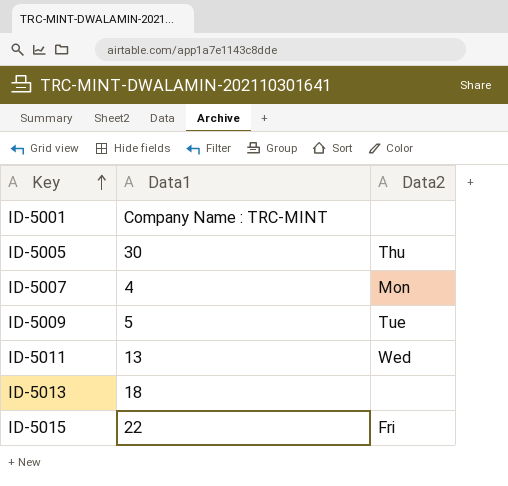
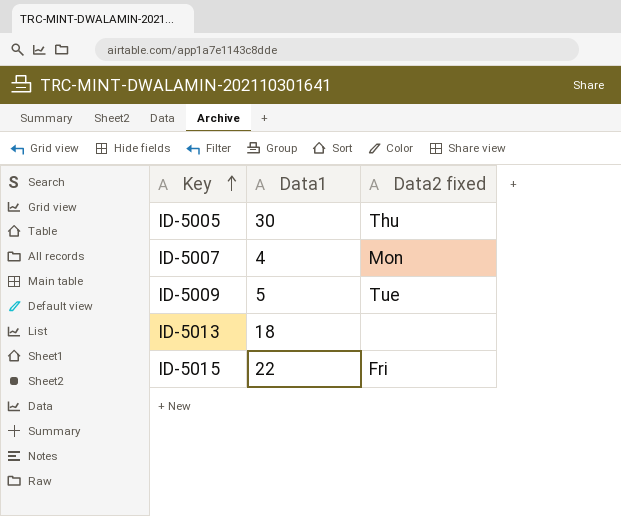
column name: Data2 -> Data2 fixed
row ID-5001: Company Name : TRC-MINT | none -> none
row ID-5011: 13 | Wed -> none

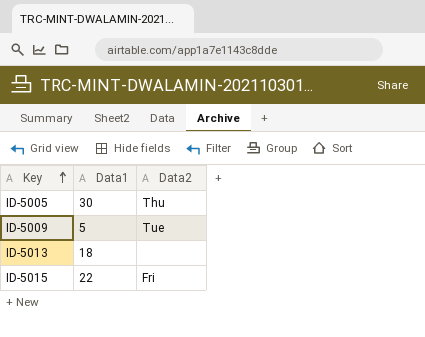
column name: Data2 fixed -> Data2
row ID-5007: 4 | Mon -> none

